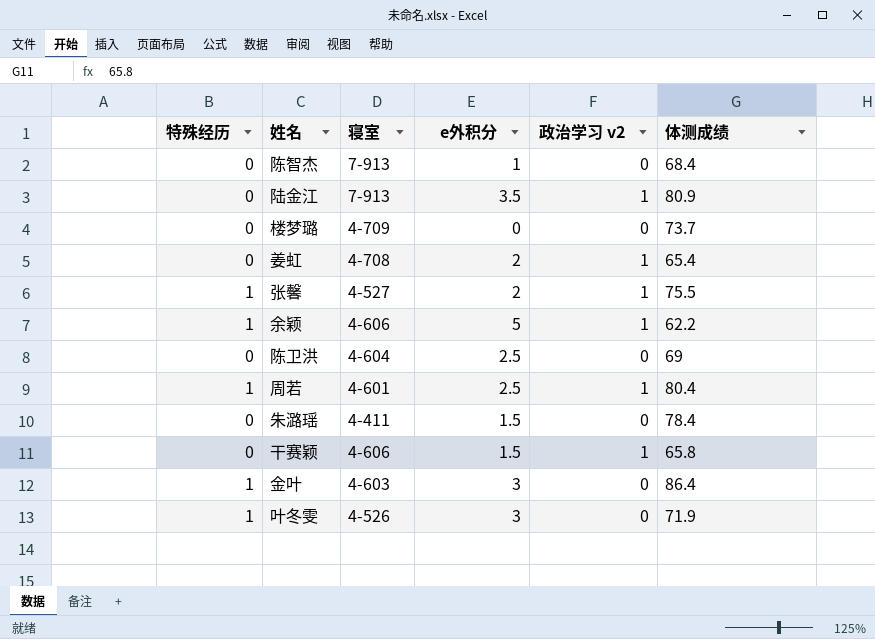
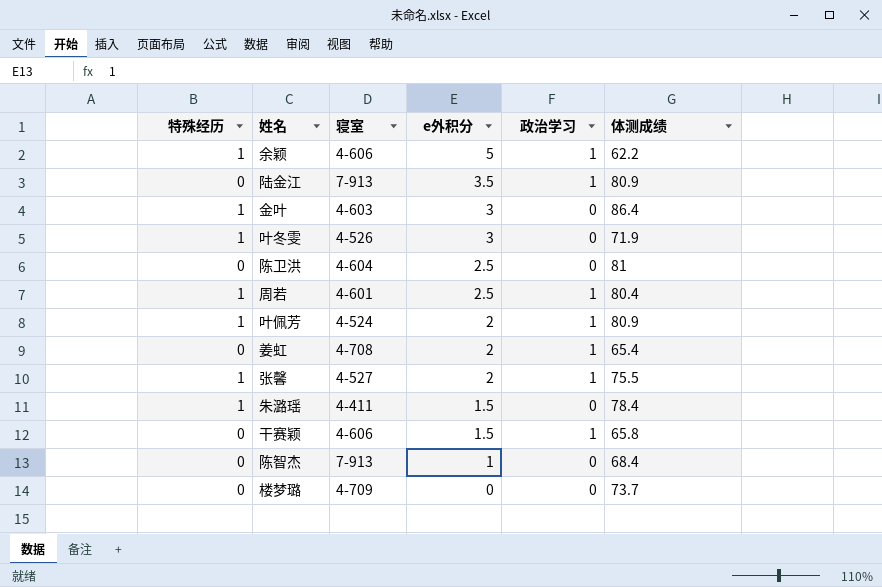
row order: none -> e外积分 descending
column name: 政治学习 v2 -> 政治学习
陈卫洪 | 体测成绩: 69 -> 81
row 叶佩芳: none -> 1 | 4-524 | 2 | 1 | 80.9
朱潞瑶 | 特殊经历: 0 -> 1

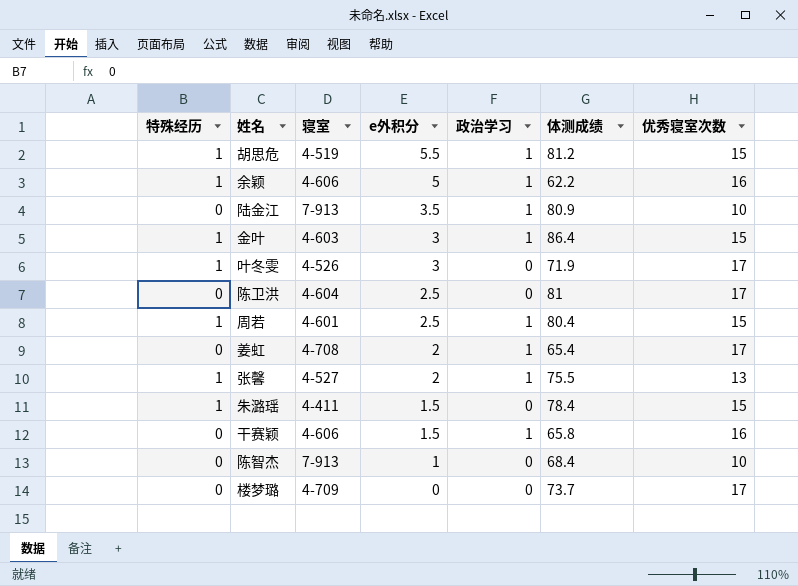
column 优秀寝室次数 | position: none -> 7
row 叶佩芳: 1 | 4-524 | 2 | 1 | 80.9 -> none
row 胡思危: none -> 1 | 4-519 | 5.5 | 1 | 81.2 | 15
金叶 | 政治学习: 0 -> 1

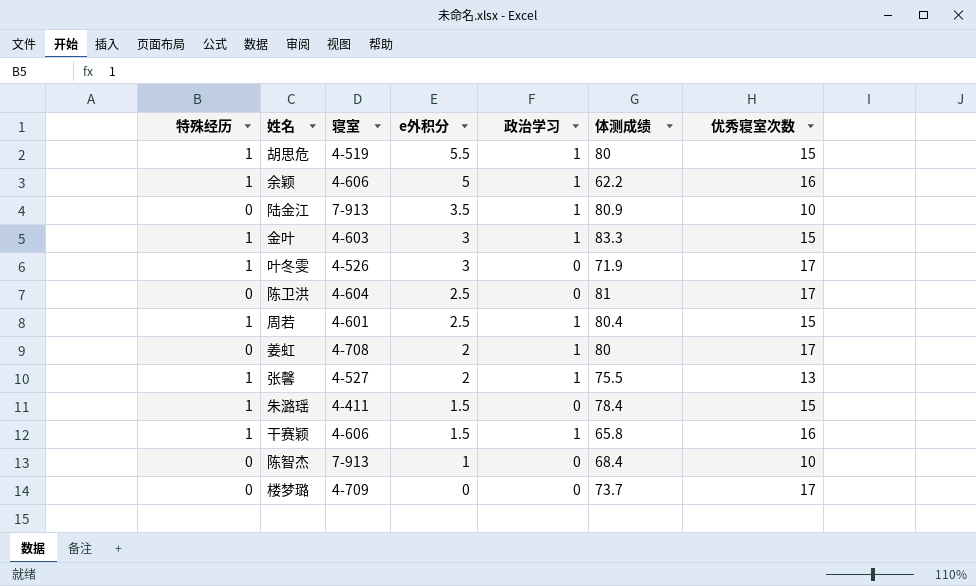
胡思危 | 体测成绩: 81.2 -> 80
金叶 | 体测成绩: 86.4 -> 83.3
姜虹 | 体测成绩: 65.4 -> 80
干赛颖 | 特殊经历: 0 -> 1

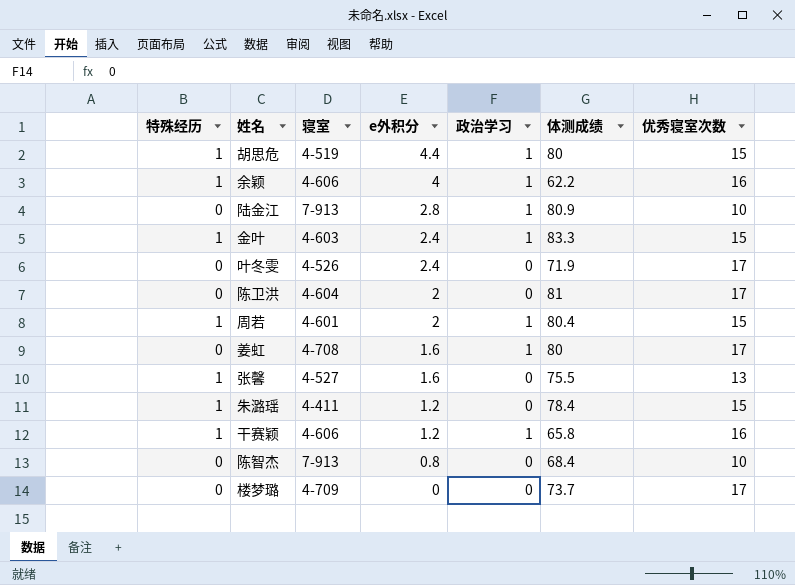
胡思危 | e外积分: 5.5 -> 4.4
余颖 | e外积分: 5 -> 4
陆金江 | e外积分: 3.5 -> 2.8
金叶 | e外积分: 3 -> 2.4
叶冬雯 | 特殊经历: 1 -> 0
叶冬雯 | e外积分: 3 -> 2.4
陈卫洪 | e外积分: 2.5 -> 2
周若 | e外积分: 2.5 -> 2
姜虹 | e外积分: 2 -> 1.6
张馨 | e外积分: 2 -> 1.6
张馨 | 政治学习: 1 -> 0
朱潞瑶 | e外积分: 1.5 -> 1.2
干赛颖 | e外积分: 1.5 -> 1.2
陈智杰 | e外积分: 1 -> 0.8

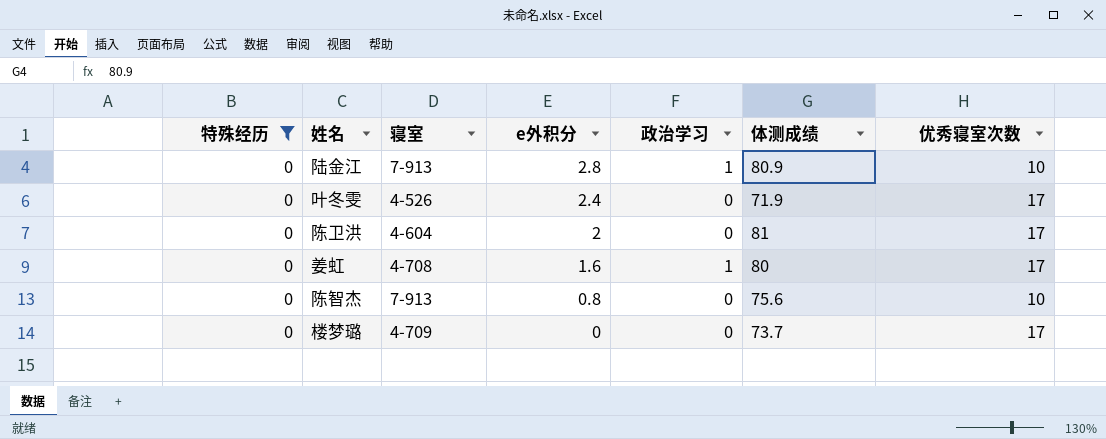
filter: none -> 特殊经历 = 0
陈智杰 | 体测成绩: 68.4 -> 75.6

